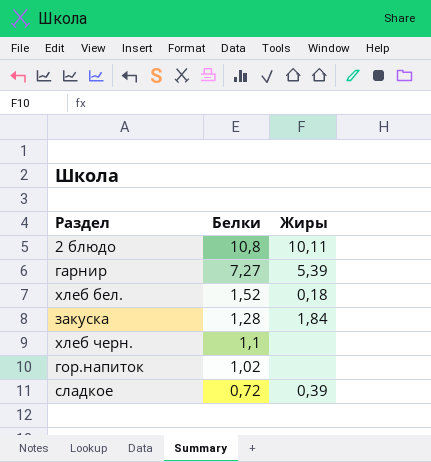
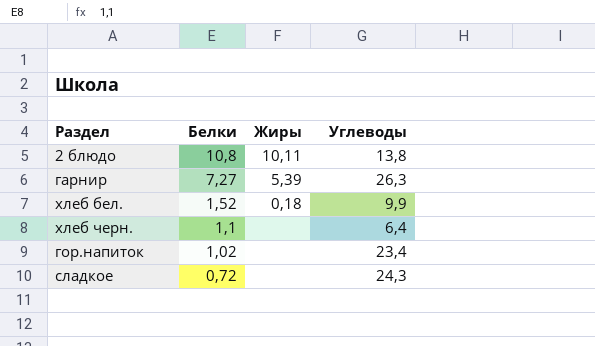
column Углеводы | position: none -> 4
row закуска: 1,28 | 1,84 -> none
сладкое | Жиры: 0,39 -> none

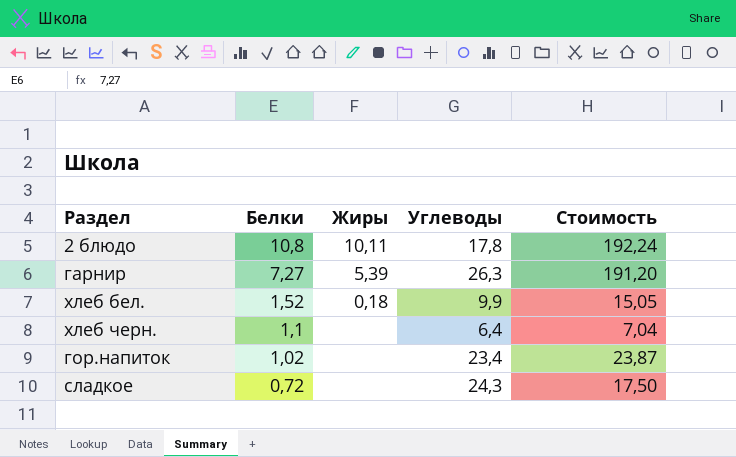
column Стоимость | formula: none -> [Белки] * [Углеводы]
2 блюдо | Углеводы: 13,8 -> 17,8

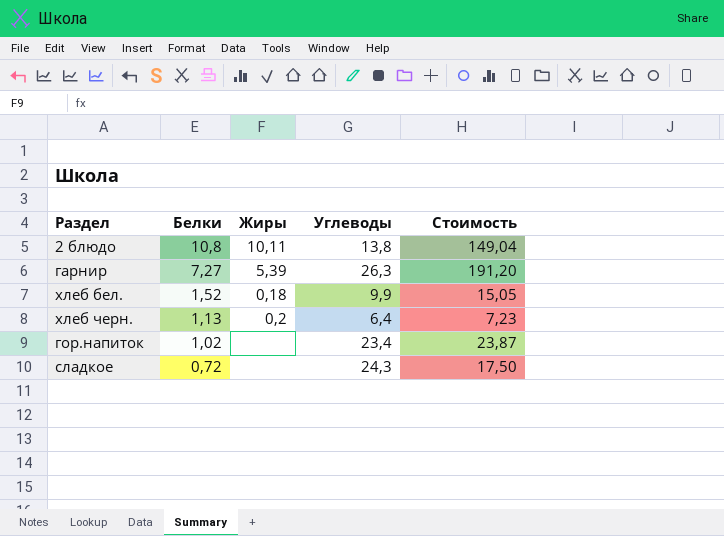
2 блюдо | Углеводы: 17,8 -> 13,8
2 блюдо | Стоимость: 192,24 -> 149,04
хлеб черн. | Белки: 1,1 -> 1,13
хлеб черн. | Жиры: none -> 0,2
хлеб черн. | Стоимость: 7,04 -> 7,23

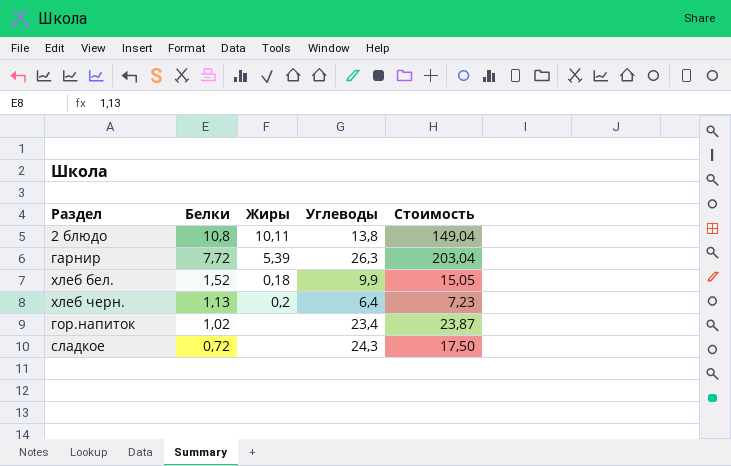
гарнир | Белки: 7,27 -> 7,72
гарнир | Стоимость: 191,20 -> 203,04

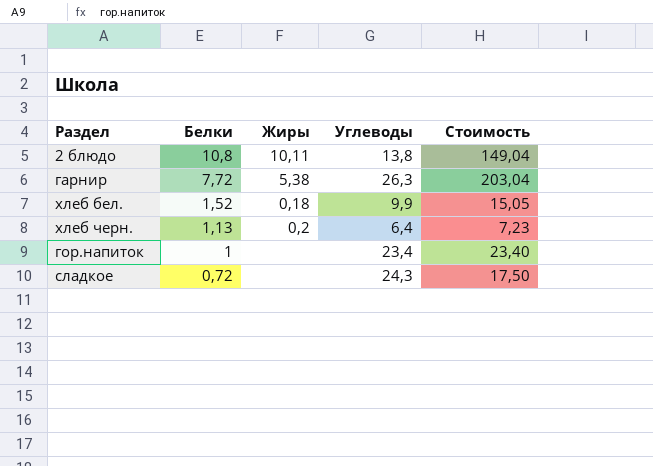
гарнир | Жиры: 5,39 -> 5,38
гор.напиток | Белки: 1,02 -> 1
гор.напиток | Стоимость: 23,87 -> 23,40

